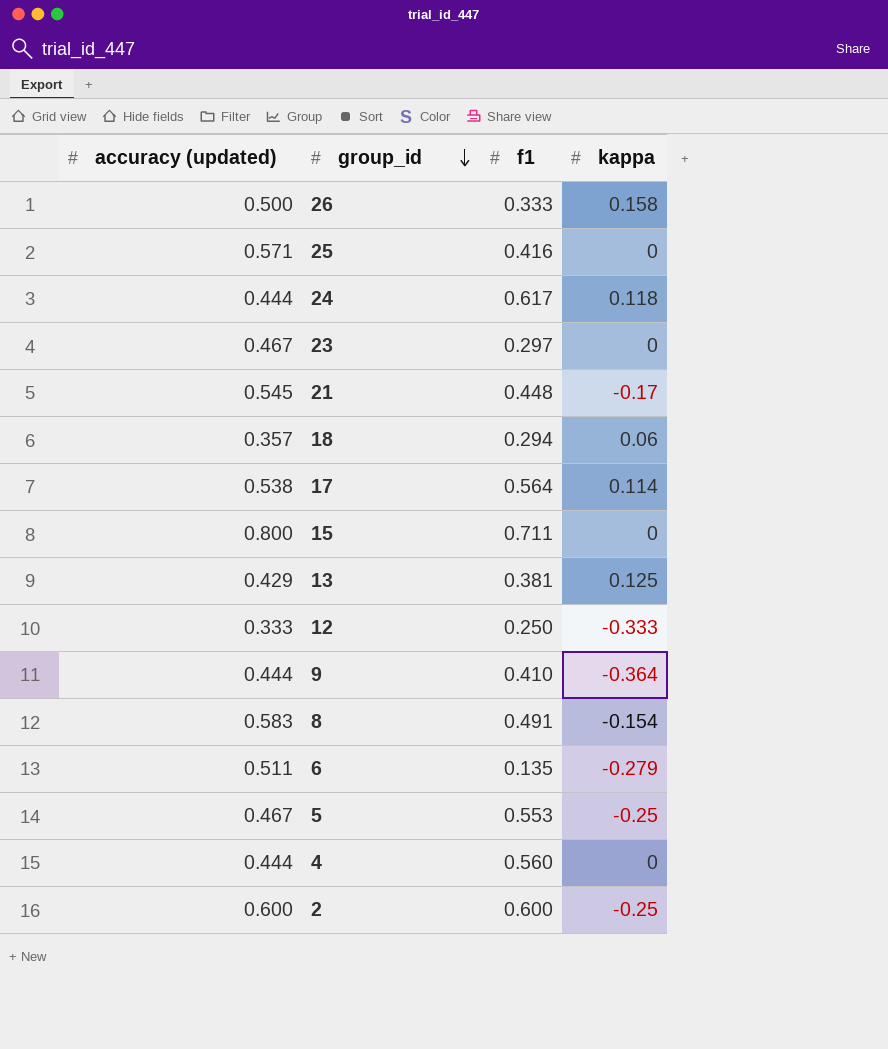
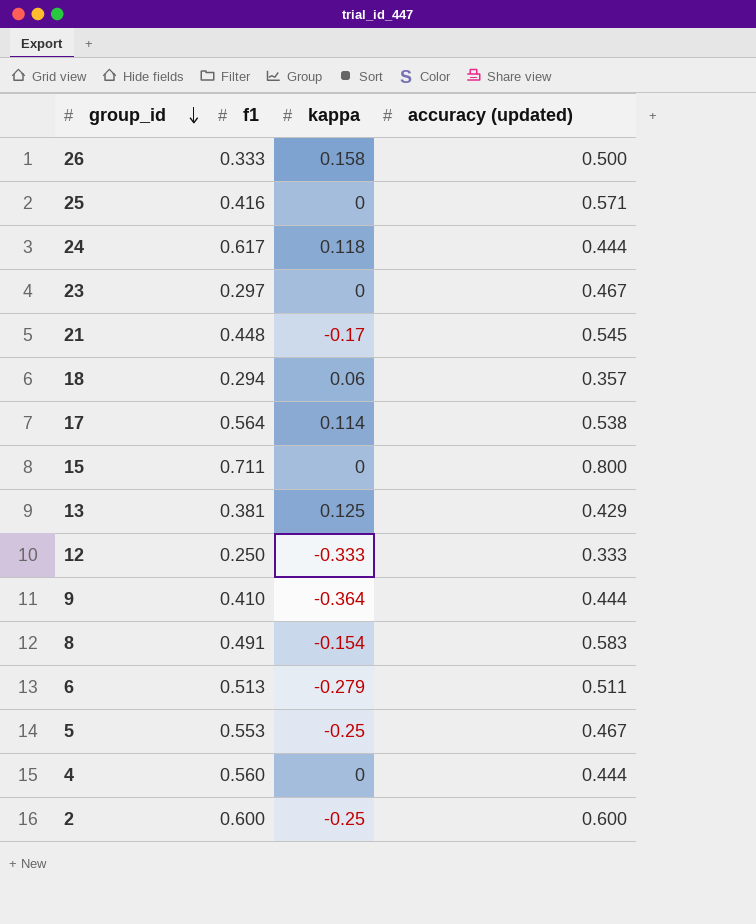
column accuracy (updated) | position: 1 -> 4
6 | f1: 0.135 -> 0.513

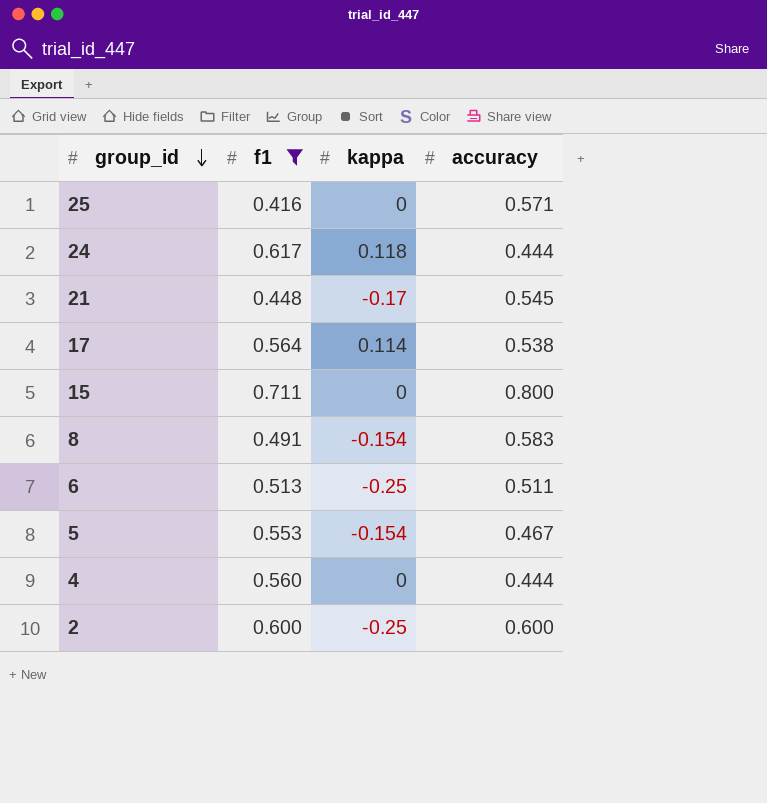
filter: none -> f1 >= 0.416
column name: accuracy (updated) -> accuracy
6 | kappa: -0.279 -> -0.25
5 | kappa: -0.25 -> -0.154

